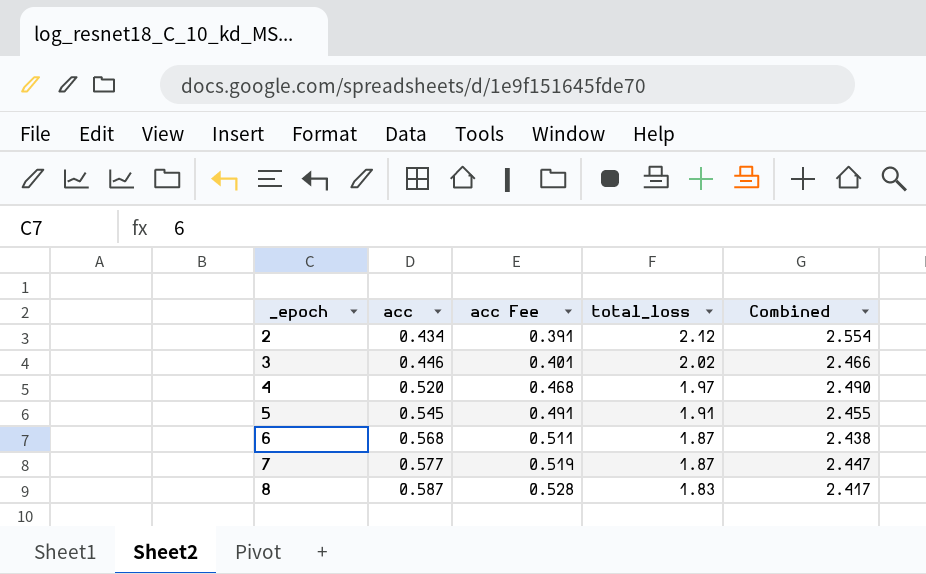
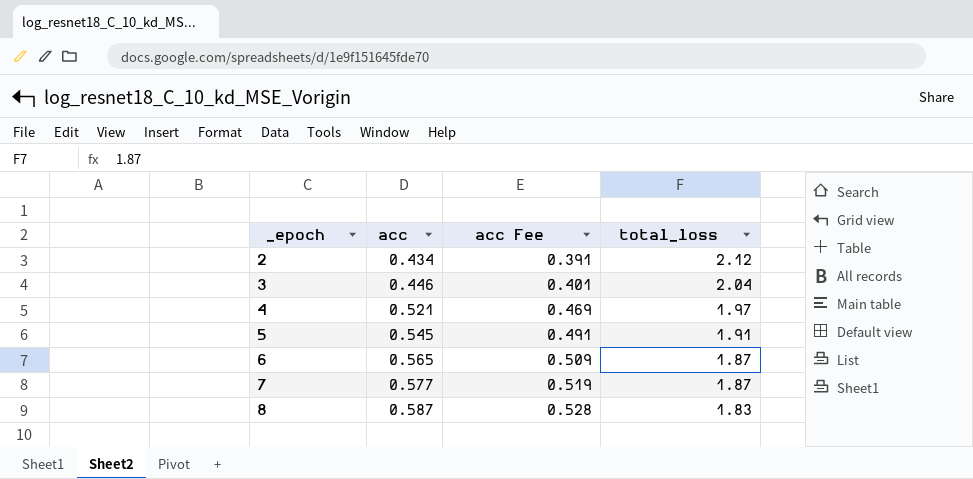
column Combined | formula: [acc] + [total_loss] -> none
3 | total_loss: 2.02 -> 2.04
4 | acc: 0.520 -> 0.521
4 | acc Fee: 0.468 -> 0.469
6 | acc: 0.568 -> 0.565
6 | acc Fee: 0.511 -> 0.509

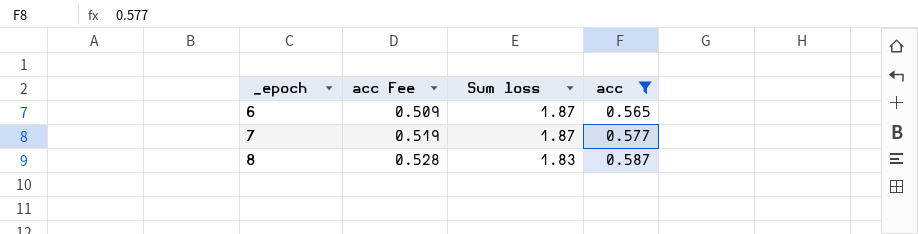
filter: none -> acc >= 0.565
column name: total_loss -> Sum loss
column acc | position: 2 -> 4

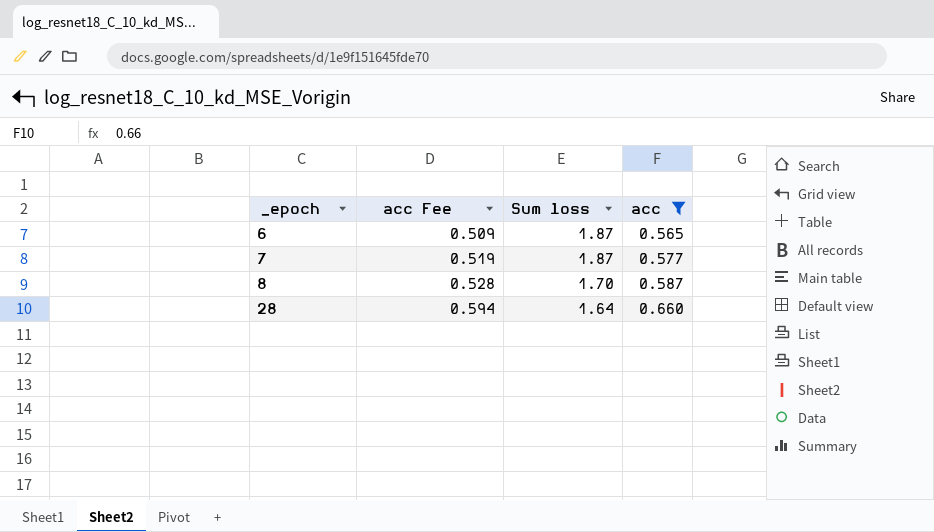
8 | Sum loss: 1.83 -> 1.70
row 28: none -> 0.594 | 1.64 | 0.660

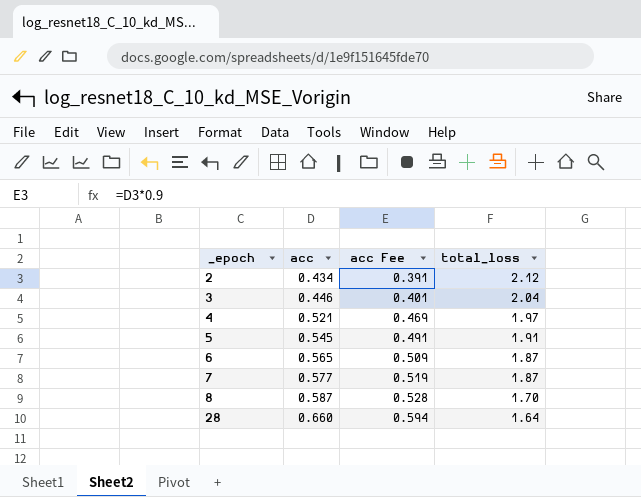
filter: acc >= 0.565 -> none
column acc | position: 4 -> 2
column name: Sum loss -> total_loss

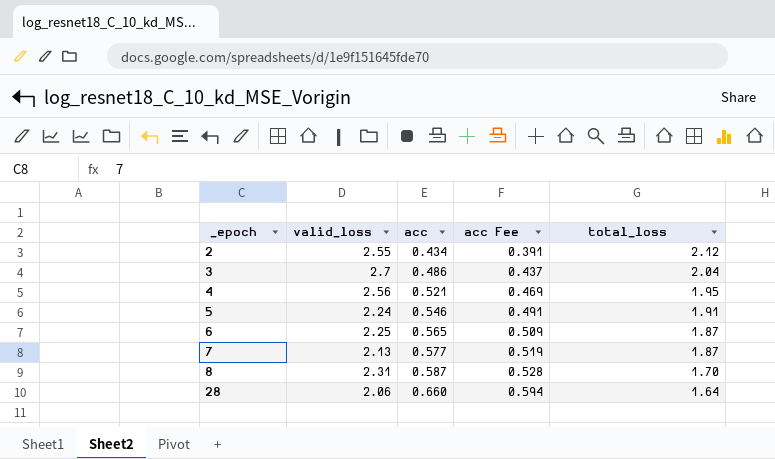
column valid_loss | position: none -> 2
3 | acc: 0.446 -> 0.486
3 | acc Fee: 0.401 -> 0.437
4 | total_loss: 1.97 -> 1.95
5 | acc: 0.545 -> 0.546

